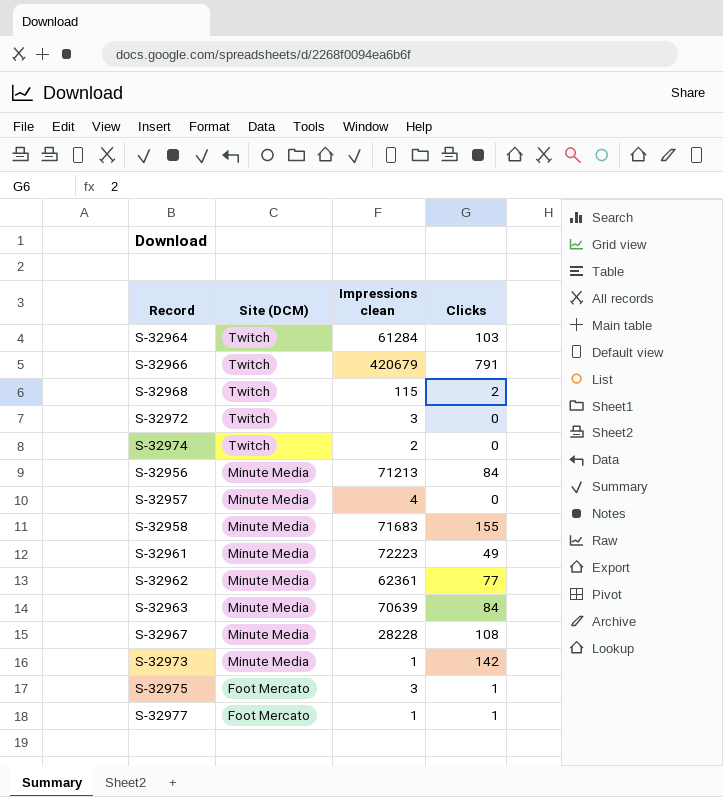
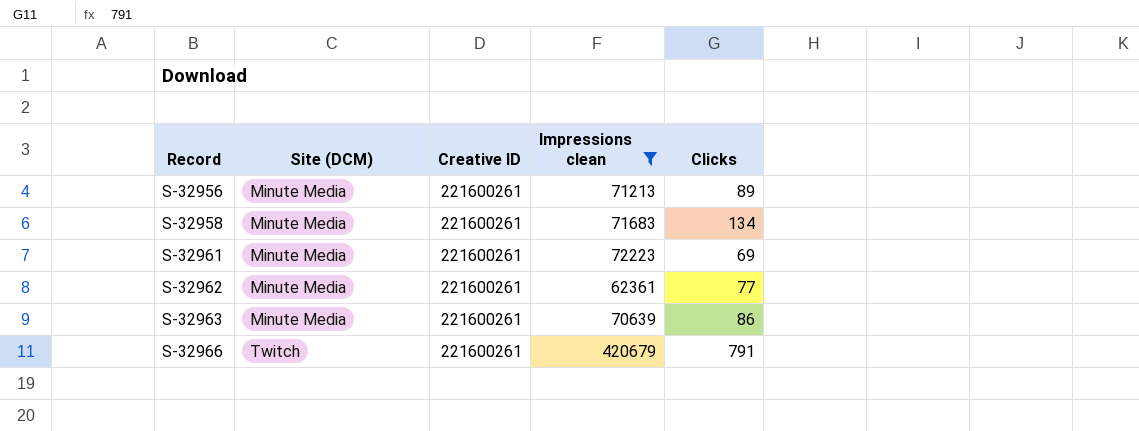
filter: none -> Impressions clean >= 62361
row order: Site (DCM) descending -> Record ascending
column Creative ID | position: none -> 3
S-32956 | Clicks: 84 -> 89
S-32958 | Clicks: 155 -> 134
S-32961 | Clicks: 49 -> 69
S-32963 | Clicks: 84 -> 86

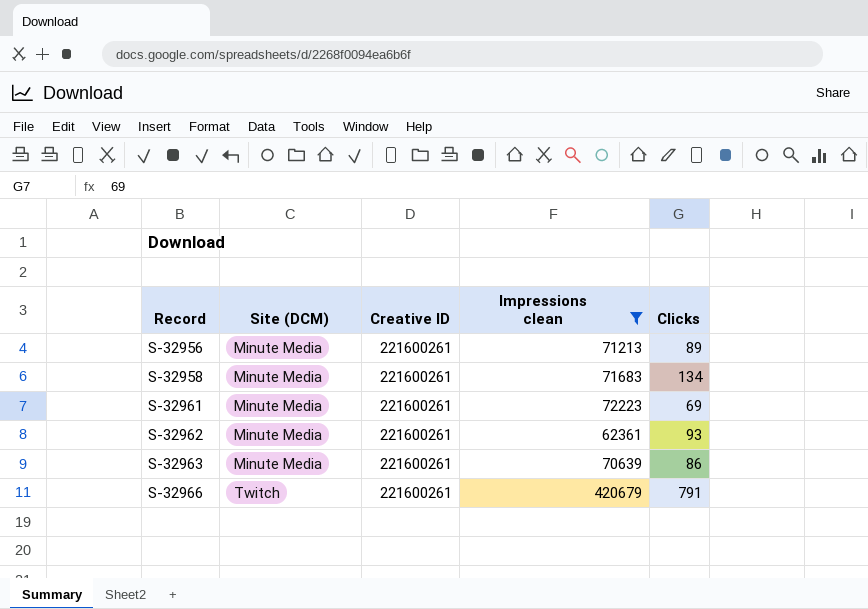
S-32962 | Clicks: 77 -> 93

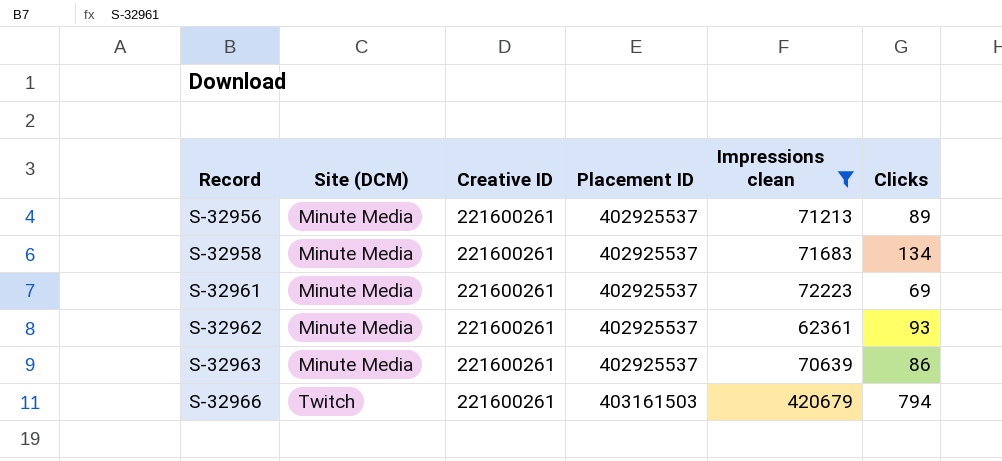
column Placement ID | position: none -> 4
S-32966 | Clicks: 791 -> 794

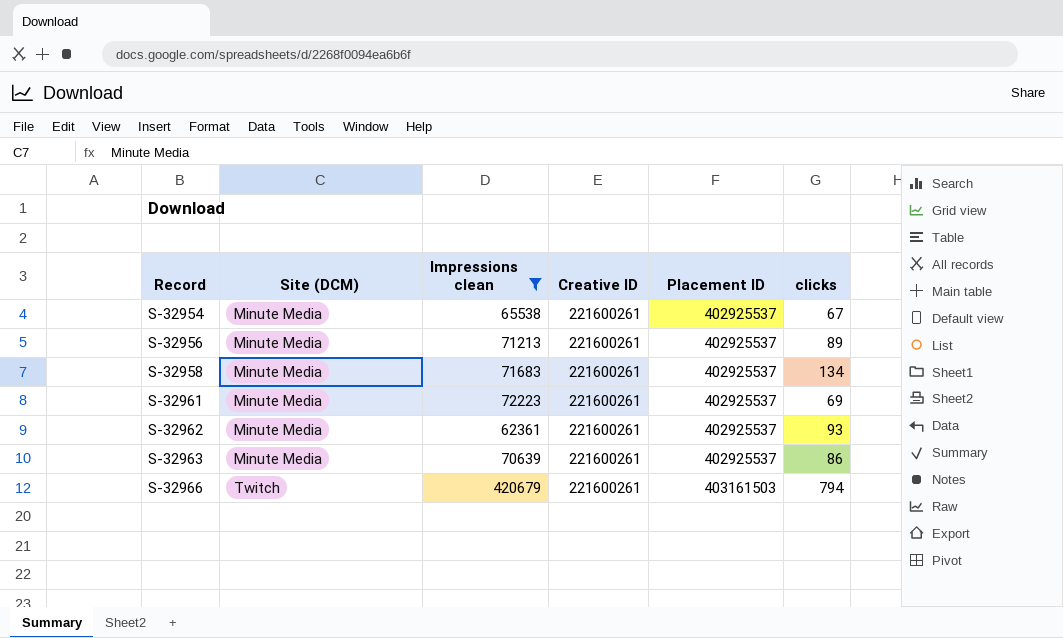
column Impressions clean | position: 5 -> 3
column name: Clicks -> clicks
row S-32954: none -> Minute Media | 65538 | 221600261 | 402925537 | 67

